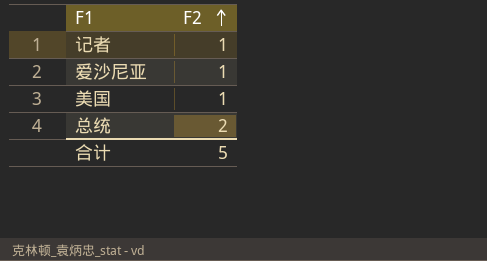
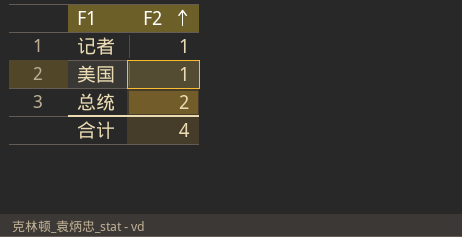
row 爱沙尼亚: 1 -> none
合计 | F2: 5 -> 4

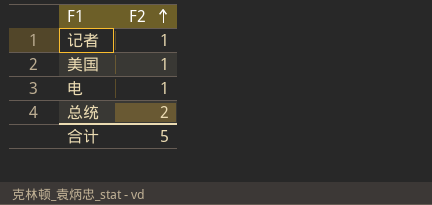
row 电: none -> 1
合计 | F2: 4 -> 5

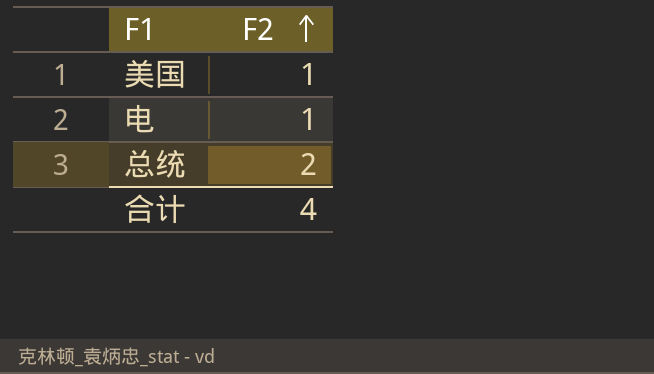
row 记者: 1 -> none
合计 | F2: 5 -> 4

